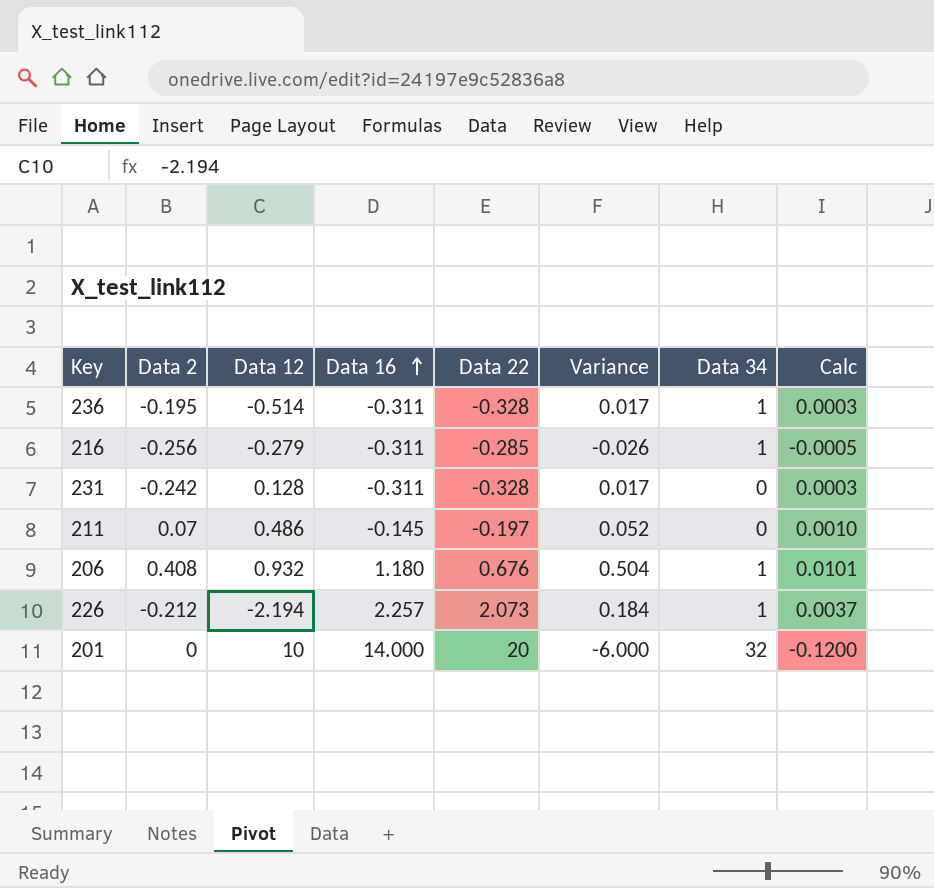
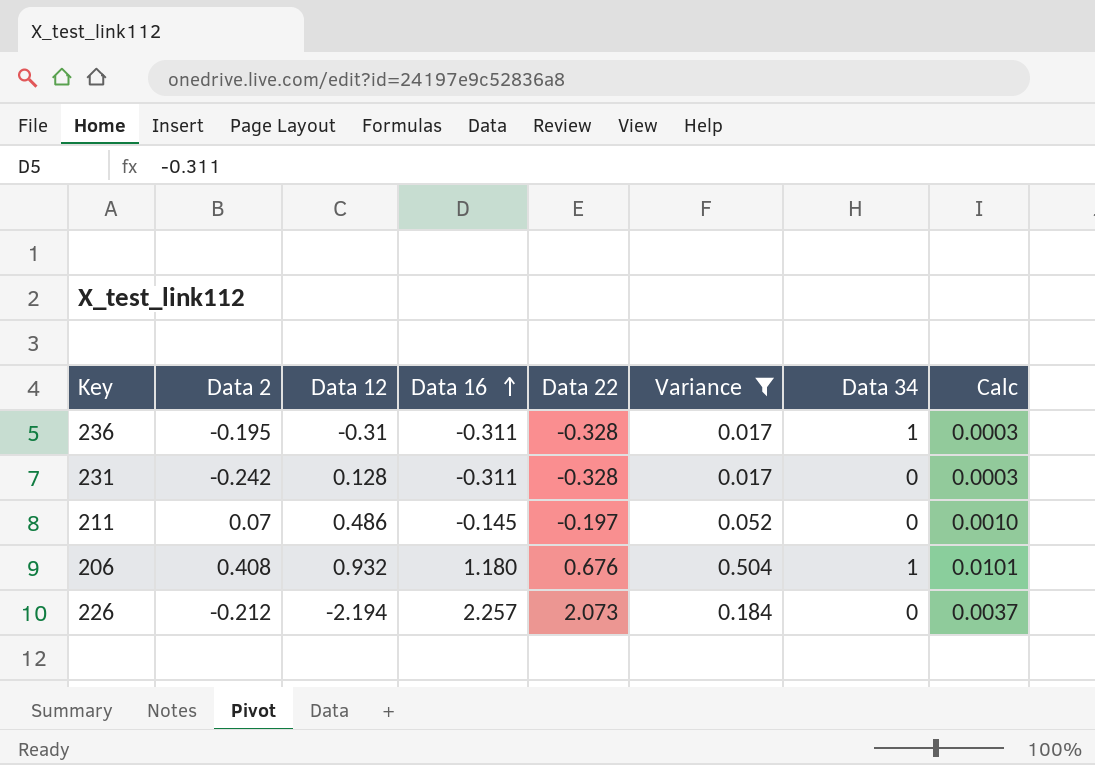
filter: none -> Variance >= 0.017
236 | Data 12: -0.514 -> -0.31
226 | Data 34: 1 -> 0

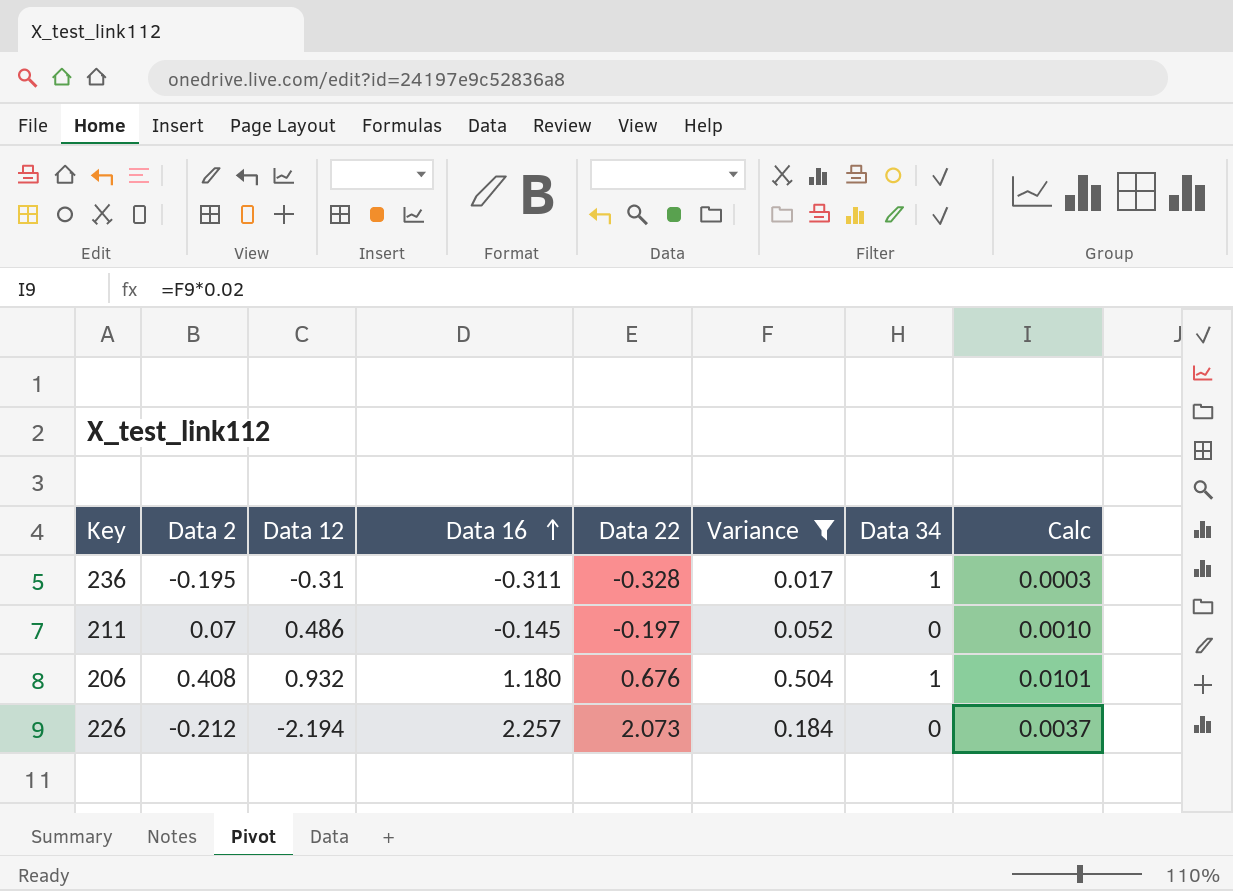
row 231: -0.242 | 0.128 | -0.311 | -0.328 | 0.017 | 0 | 0.0003 -> none

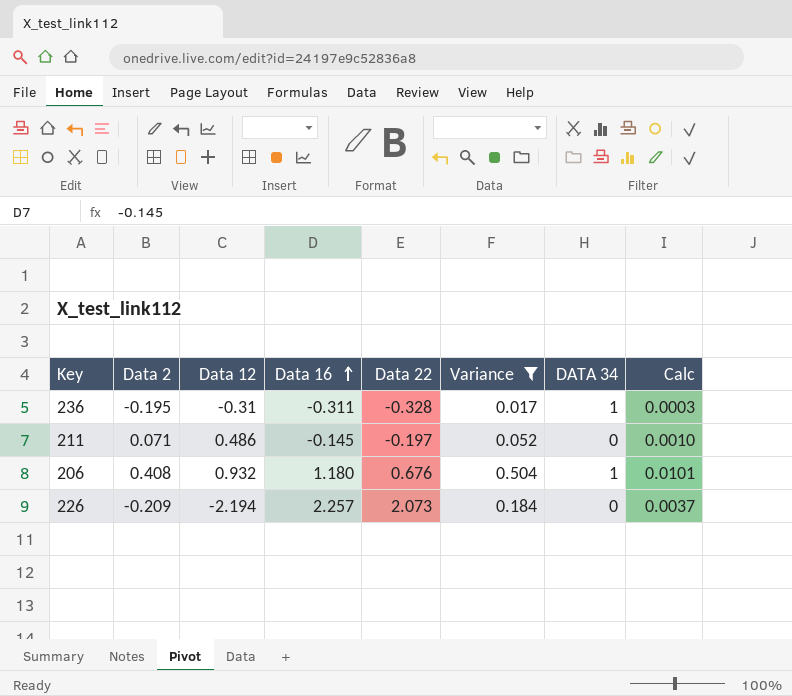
column name: Data 34 -> DATA 34
211 | Data 2: 0.07 -> 0.071
226 | Data 2: -0.212 -> -0.209

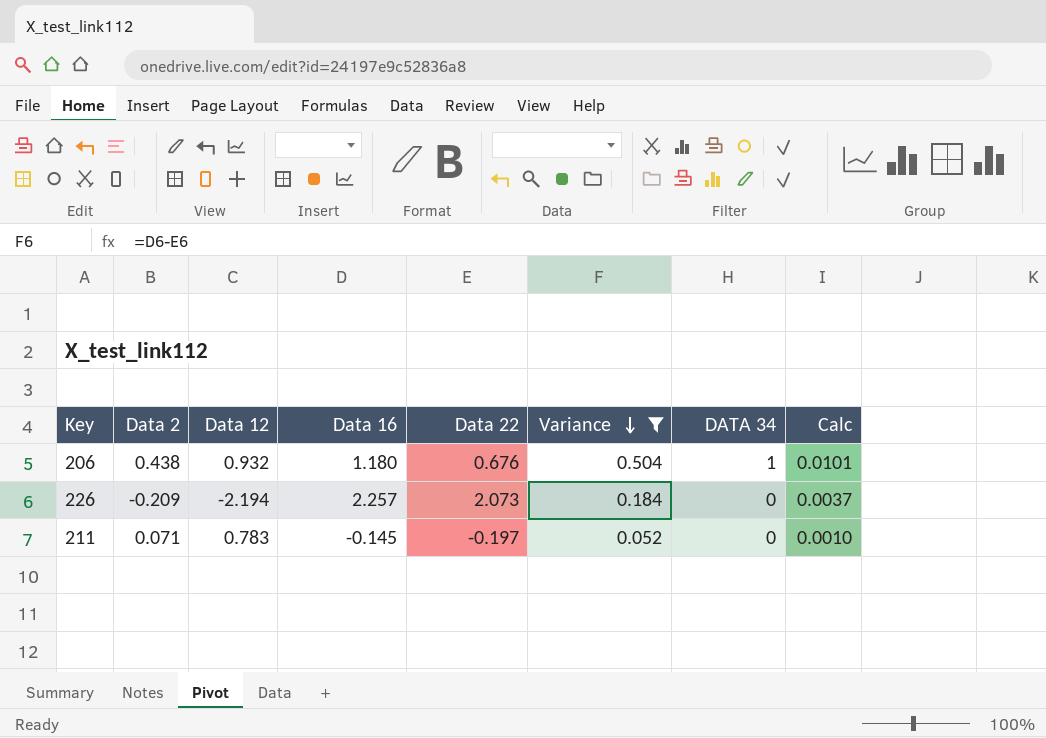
row order: Data 16 ascending -> Variance descending
row 236: -0.195 | -0.31 | -0.311 | -0.328 | 0.017 | 1 | 0.0003 -> none
206 | Data 2: 0.408 -> 0.438
211 | Data 12: 0.486 -> 0.783

